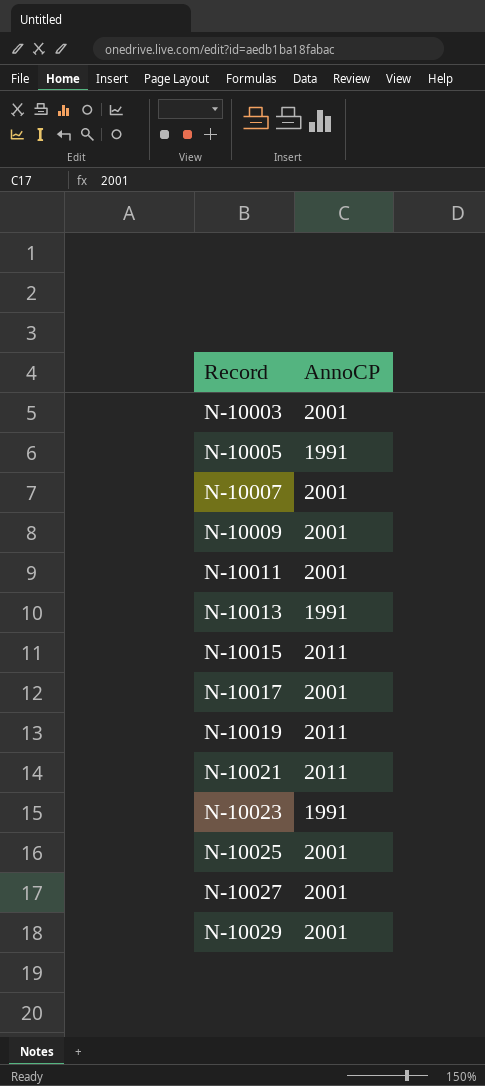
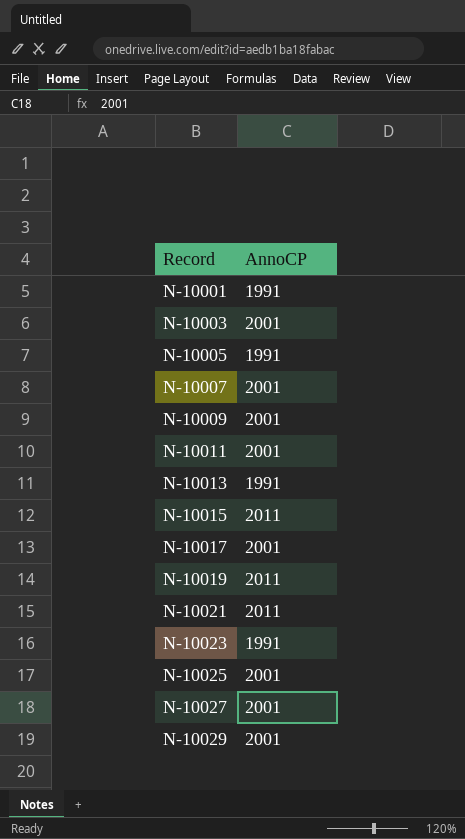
row N-10001: none -> 1991

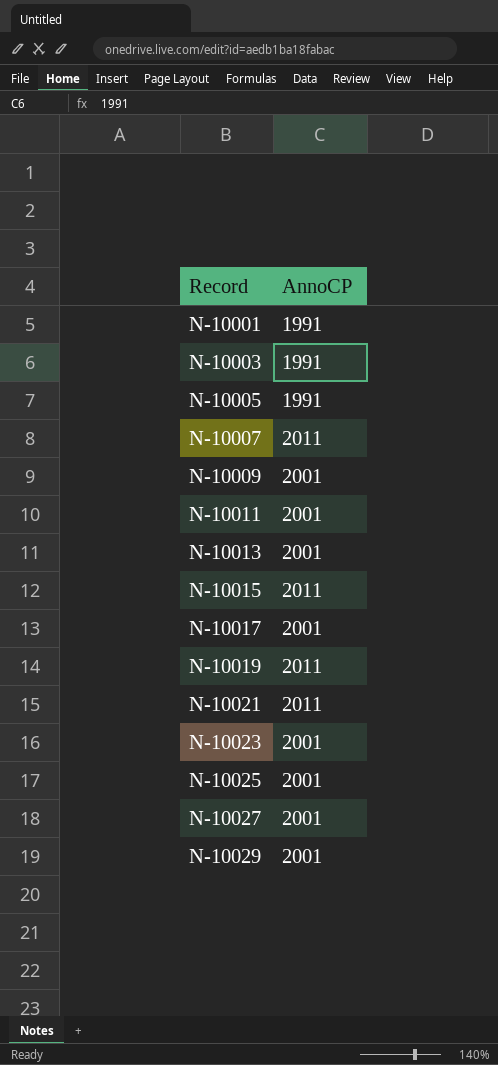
N-10003 | AnnoCP: 2001 -> 1991
N-10007 | AnnoCP: 2001 -> 2011
N-10013 | AnnoCP: 1991 -> 2001
N-10023 | AnnoCP: 1991 -> 2001

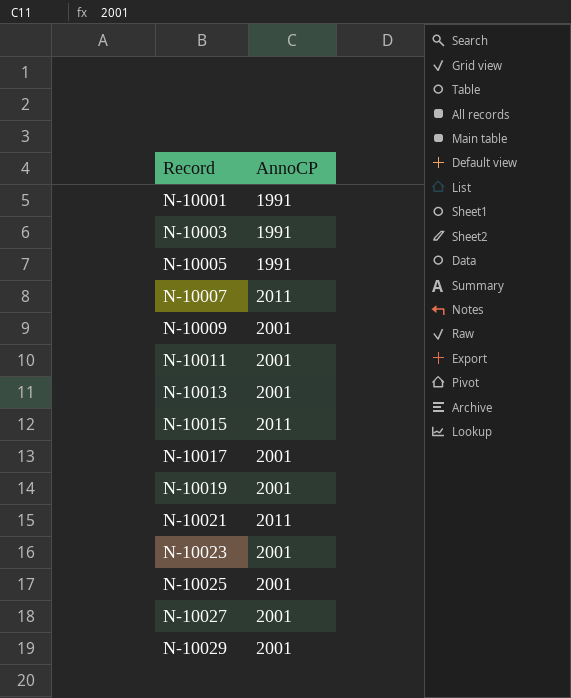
N-10019 | AnnoCP: 2011 -> 2001

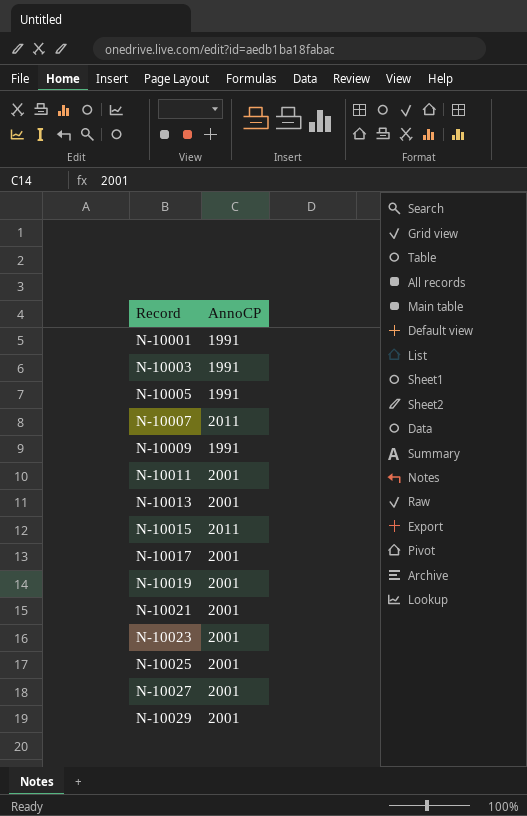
N-10009 | AnnoCP: 2001 -> 1991
N-10021 | AnnoCP: 2011 -> 2001

